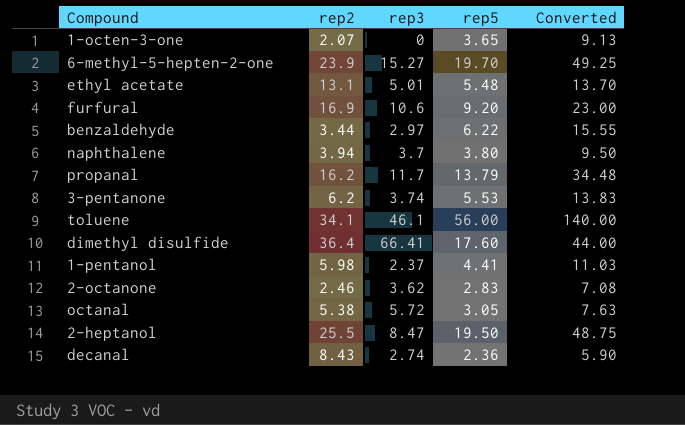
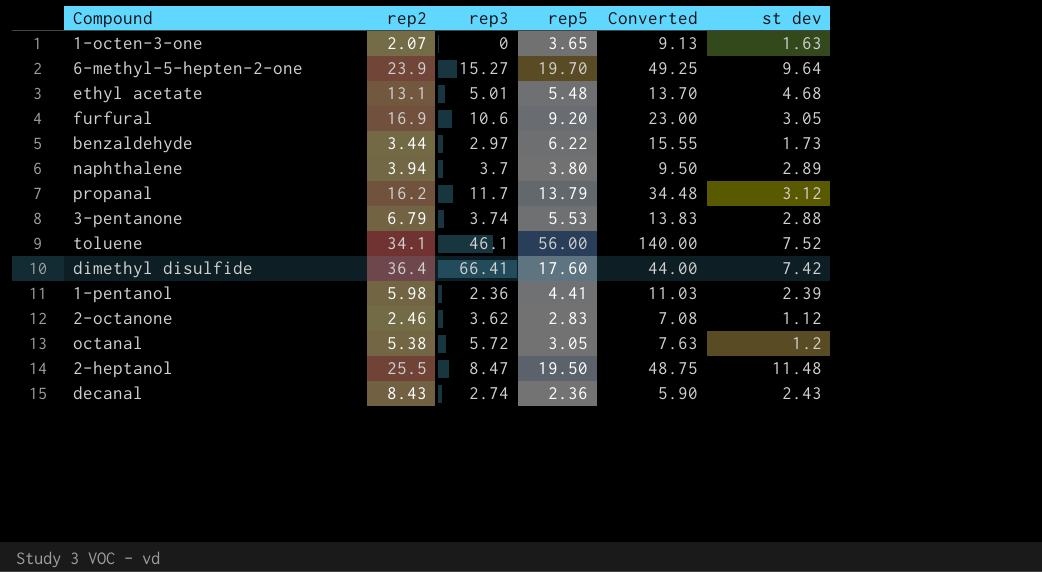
column st dev | position: none -> 6
3-pentanone | rep2: 6.2 -> 6.79
1-pentanol | rep3: 2.37 -> 2.36

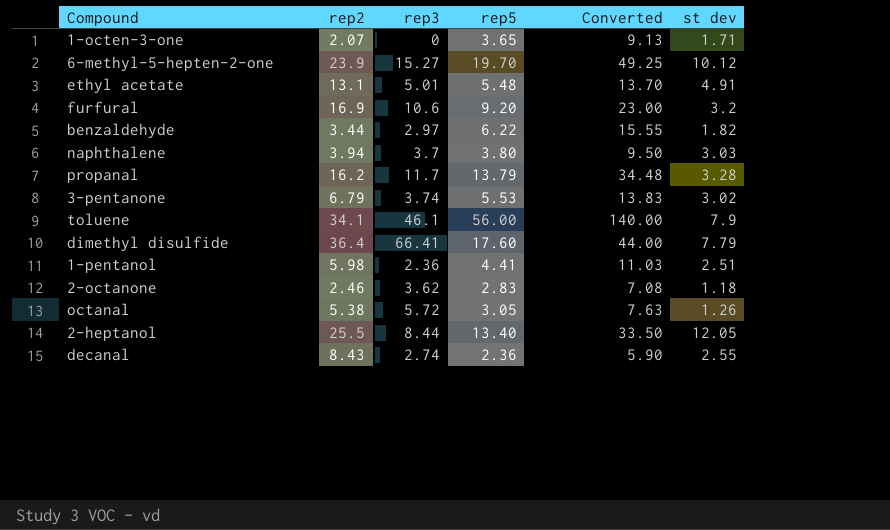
1-octen-3-one | st dev: 1.63 -> 1.71
6-methyl-5-hepten-2-one | st dev: 9.64 -> 10.12
ethyl acetate | st dev: 4.68 -> 4.91
furfural | st dev: 3.05 -> 3.2
benzaldehyde | st dev: 1.73 -> 1.82
naphthalene | st dev: 2.89 -> 3.03
propanal | st dev: 3.12 -> 3.28
3-pentanone | st dev: 2.88 -> 3.02
toluene | st dev: 7.52 -> 7.9
dimethyl disulfide | st dev: 7.42 -> 7.79
1-pentanol | st dev: 2.39 -> 2.51
2-octanone | st dev: 1.12 -> 1.18
octanal | st dev: 1.2 -> 1.26
2-heptanol | rep3: 8.47 -> 8.44
2-heptanol | rep5: 19.50 -> 13.40
2-heptanol | Converted: 48.75 -> 33.50
2-heptanol | st dev: 11.48 -> 12.05
decanal | st dev: 2.43 -> 2.55

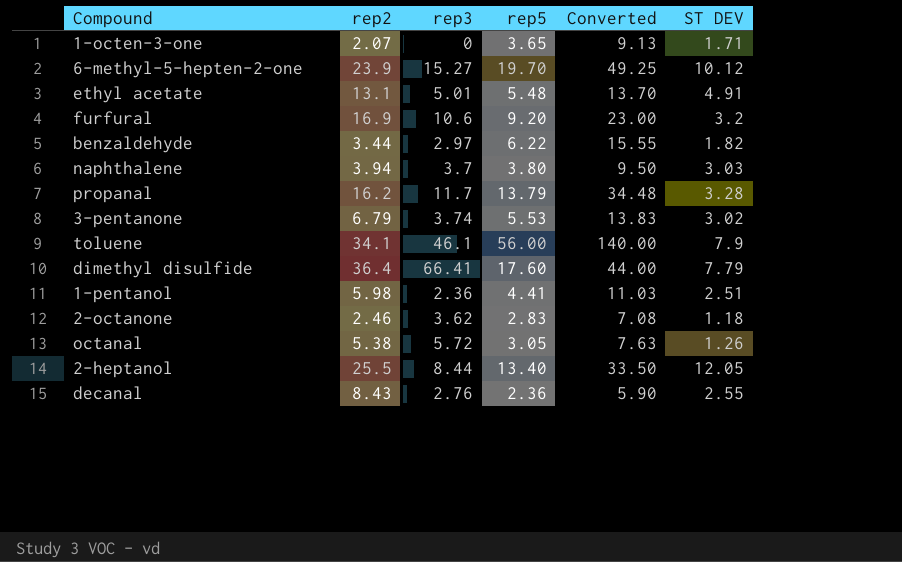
column name: st dev -> ST DEV
decanal | rep3: 2.74 -> 2.76

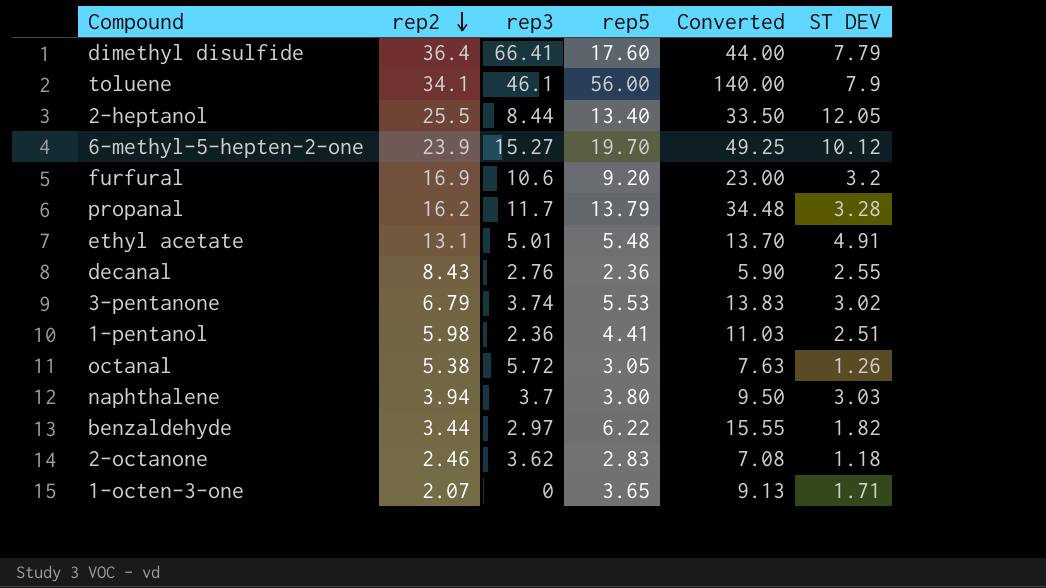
row order: none -> rep2 descending

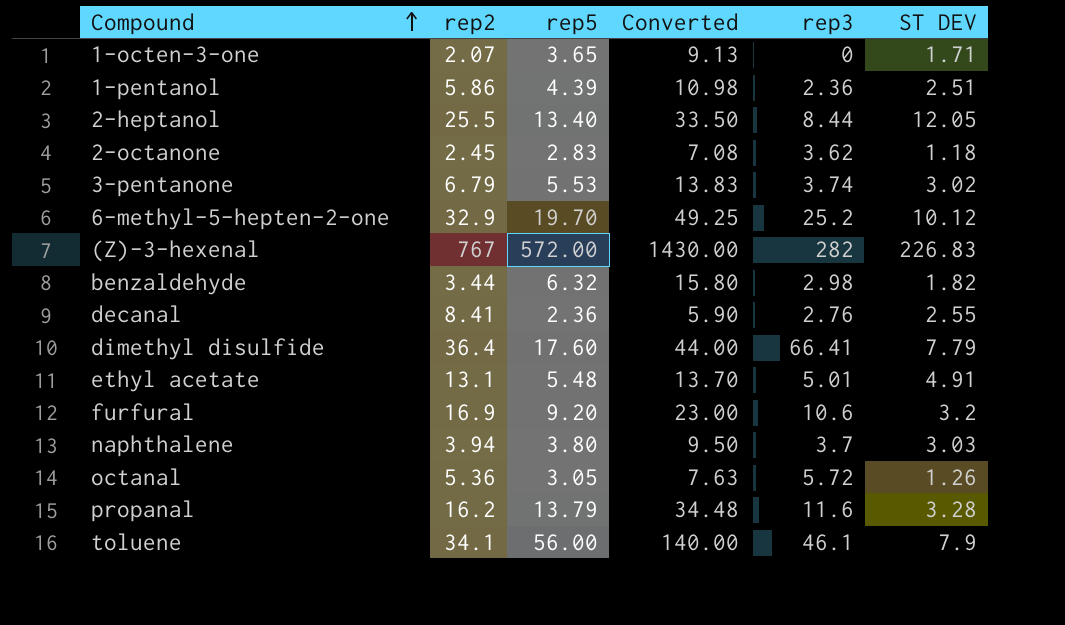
row order: rep2 descending -> Compound ascending
column rep3 | position: 3 -> 5
1-pentanol | rep2: 5.98 -> 5.86
1-pentanol | rep5: 4.41 -> 4.39
1-pentanol | Converted: 11.03 -> 10.98
2-octanone | rep2: 2.46 -> 2.45
6-methyl-5-hepten-2-one | rep2: 23.9 -> 32.9
6-methyl-5-hepten-2-one | rep3: 15.27 -> 25.2
row (Z)-3-hexenal: none -> 767 | 572.00 | 1430.00 | 282 | 226.83
benzaldehyde | rep5: 6.22 -> 6.32
benzaldehyde | Converted: 15.55 -> 15.80
benzaldehyde | rep3: 2.97 -> 2.98
decanal | rep2: 8.43 -> 8.41
octanal | rep2: 5.38 -> 5.36
propanal | rep3: 11.7 -> 11.6

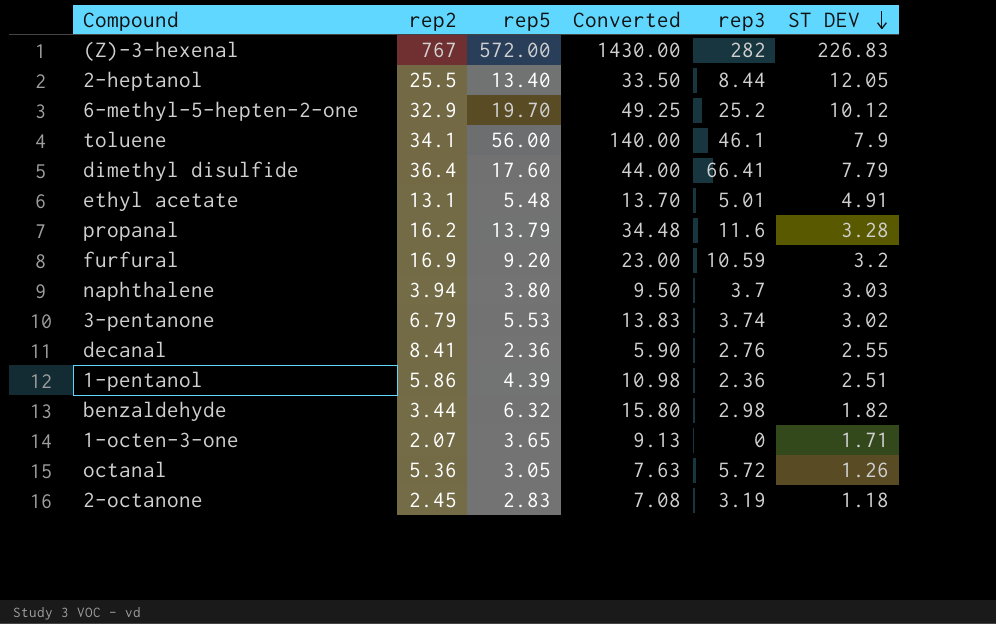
row order: Compound ascending -> ST DEV descending
furfural | rep3: 10.6 -> 10.59
2-octanone | rep3: 3.62 -> 3.19

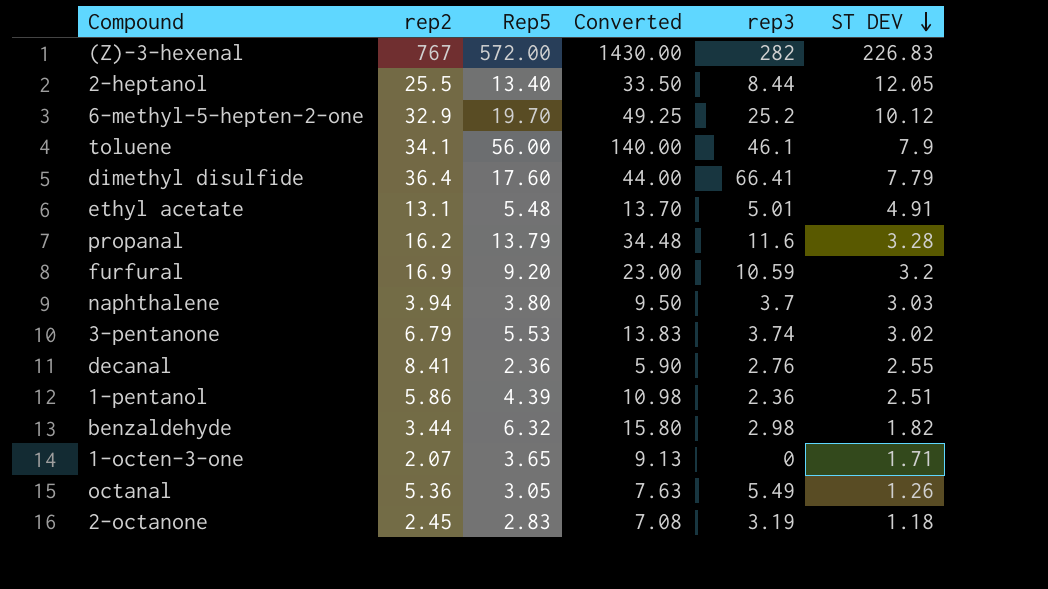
column name: rep5 -> Rep5
octanal | rep3: 5.72 -> 5.49

